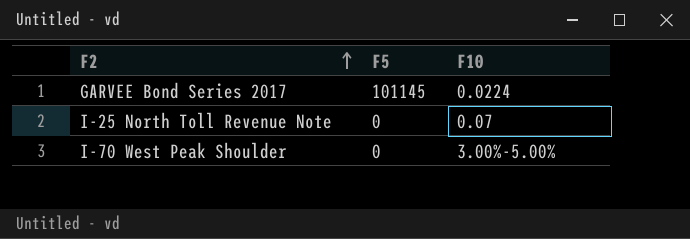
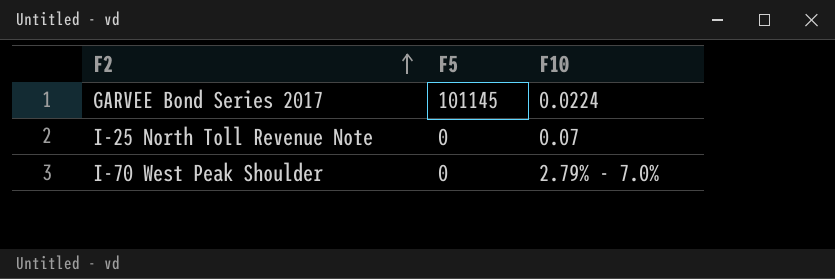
I-70 West Peak Shoulder | F10: 3.00%-5.00% -> 2.79% - 7.0%

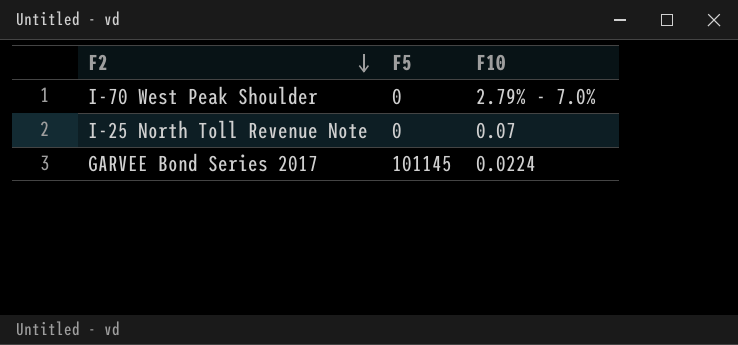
row order: F2 ascending -> F2 descending

